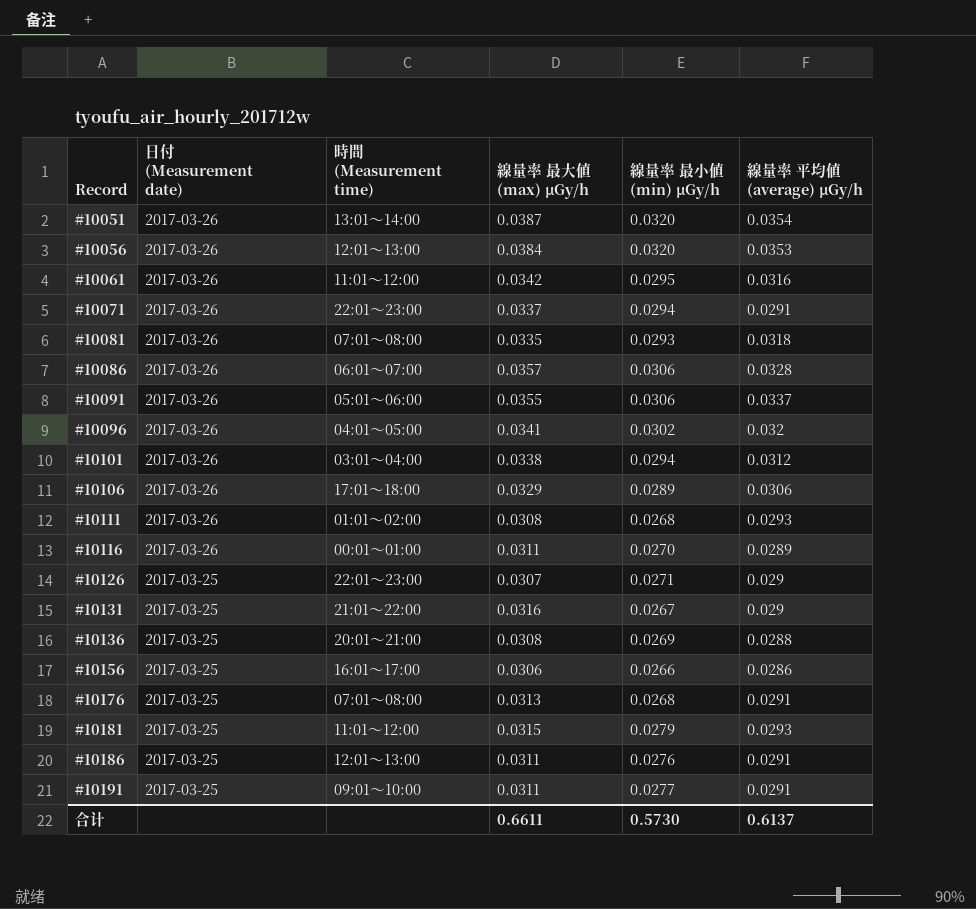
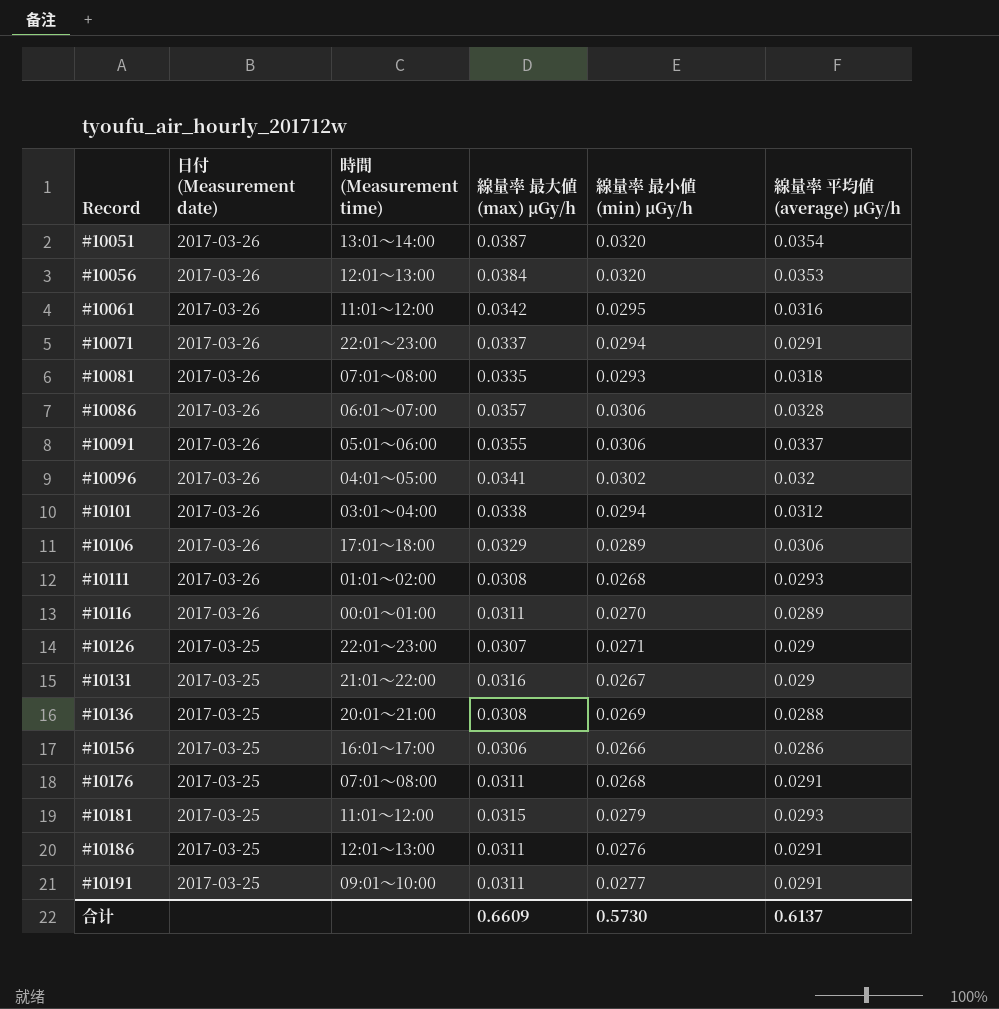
#10176 | 線量率 最大値 (max) μGy/h: 0.0313 -> 0.0311
合计 | 線量率 最大値 (max) μGy/h: 0.6611 -> 0.6609

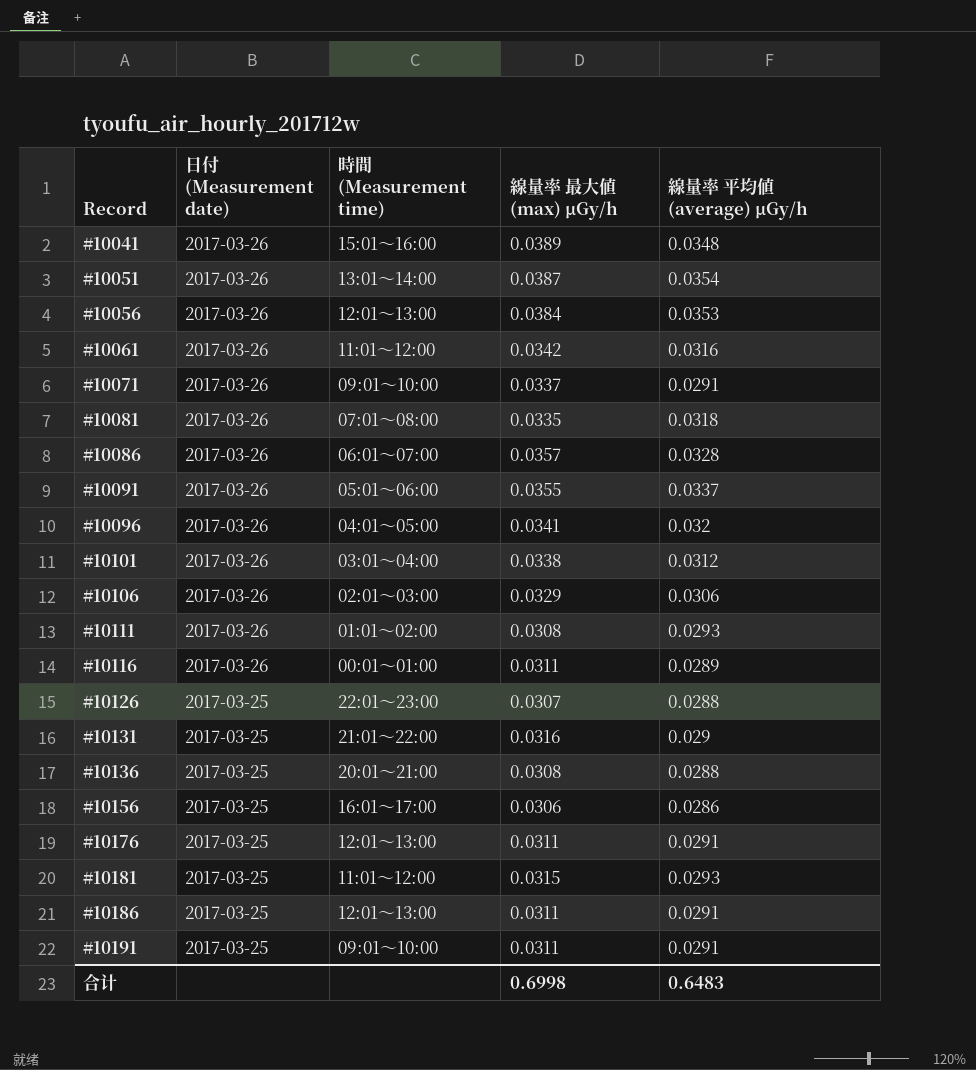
column 線量率 最小値 (min) μGy/h | position: 5 -> none
row #10041: none -> 2017-03-26 | 15:01～16:00 | 0.0389 | 0.0348
#10071 | 時間 (Measurement time): 22:01～23:00 -> 09:01～10:00
#10106 | 時間 (Measurement time): 17:01～18:00 -> 02:01～03:00
#10126 | 線量率 平均値 (average) μGy/h: 0.029 -> 0.0288
#10176 | 時間 (Measurement time): 07:01～08:00 -> 12:01～13:00
合计 | 線量率 最大値 (max) μGy/h: 0.6609 -> 0.6998
合计 | 線量率 平均値 (average) μGy/h: 0.6137 -> 0.6483

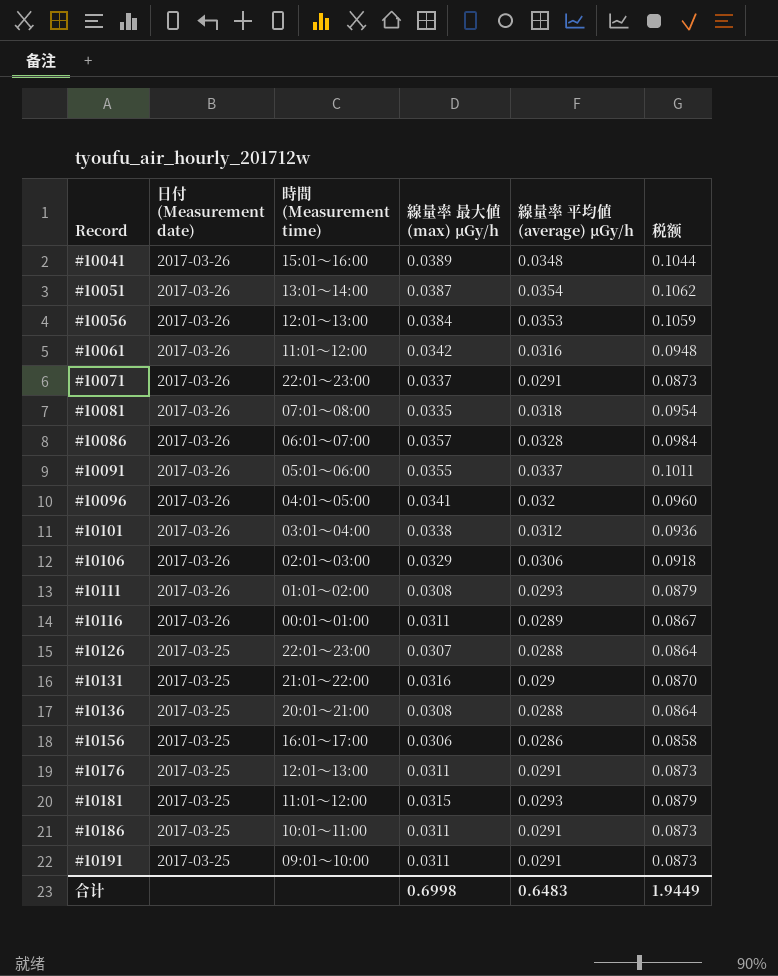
column 税额 | formula: none -> [線量率 平均値 (average) μGy/h] * 3
#10071 | 時間 (Measurement time): 09:01～10:00 -> 22:01～23:00
#10186 | 時間 (Measurement time): 12:01～13:00 -> 10:01～11:00

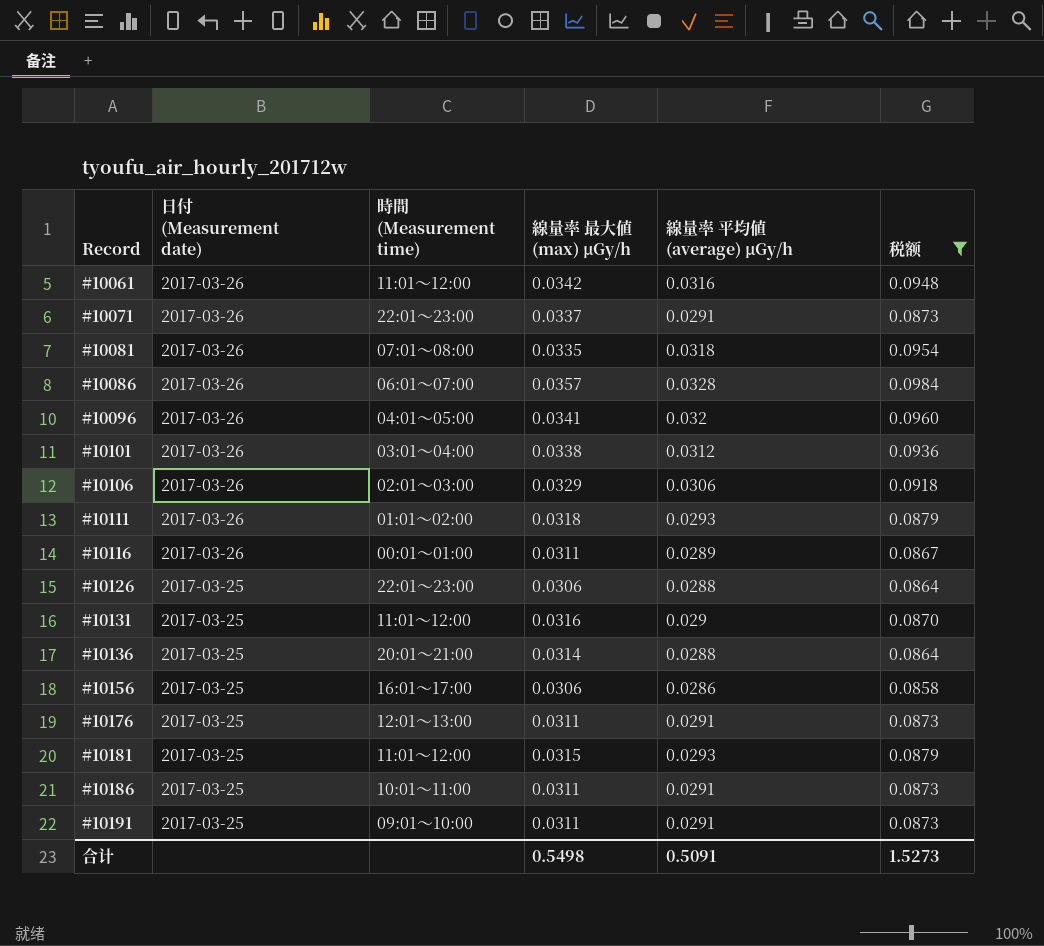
filter: none -> 税额 <= 0.0984
#10111 | 線量率 最大値 (max) μGy/h: 0.0308 -> 0.0318
#10126 | 線量率 最大値 (max) μGy/h: 0.0307 -> 0.0306
#10131 | 時間 (Measurement time): 21:01～22:00 -> 11:01～12:00
#10136 | 線量率 最大値 (max) μGy/h: 0.0308 -> 0.0314
合计 | 線量率 最大値 (max) μGy/h: 0.6998 -> 0.5498
合计 | 線量率 平均値 (average) μGy/h: 0.6483 -> 0.5091
合计 | 税额: 1.9449 -> 1.5273

